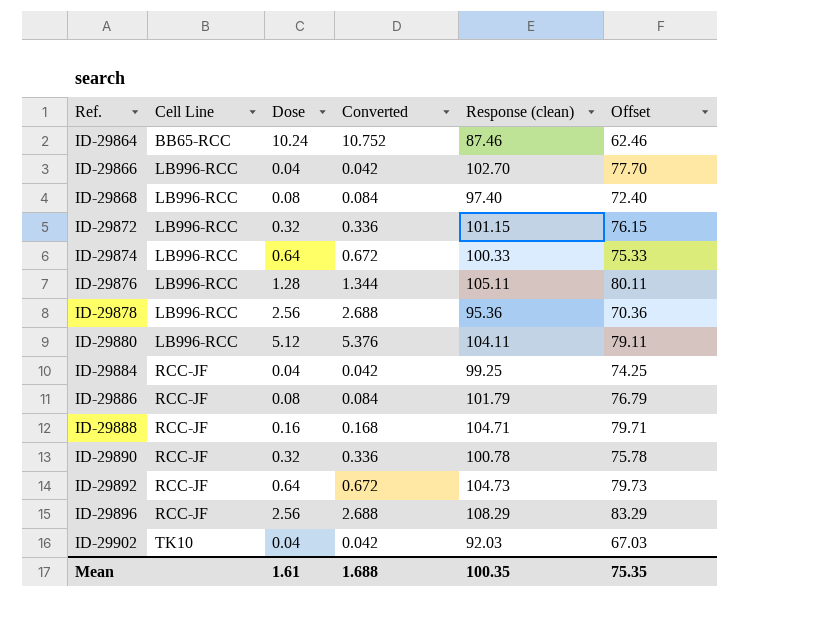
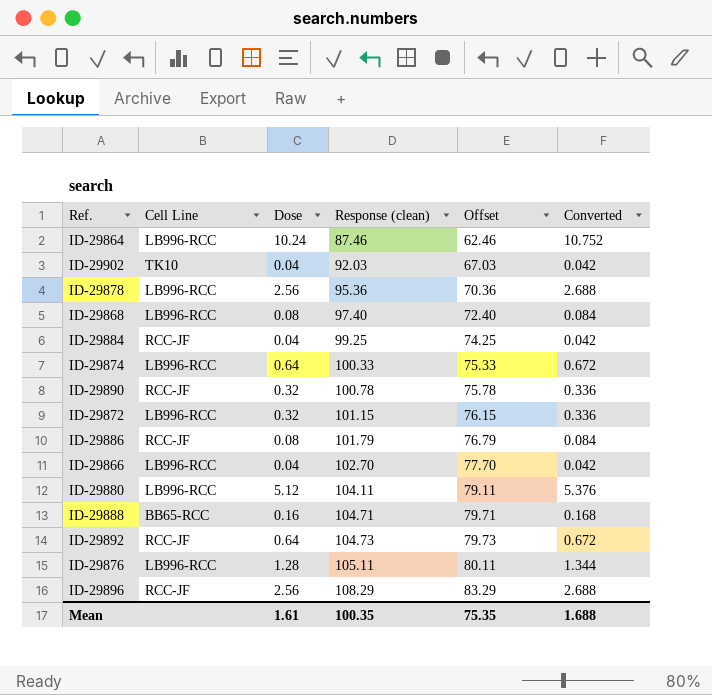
row order: Ref. ascending -> Response (clean) ascending
column Converted | position: 4 -> 6
ID-29864 | Cell Line: BB65-RCC -> LB996-RCC
ID-29888 | Cell Line: RCC-JF -> BB65-RCC

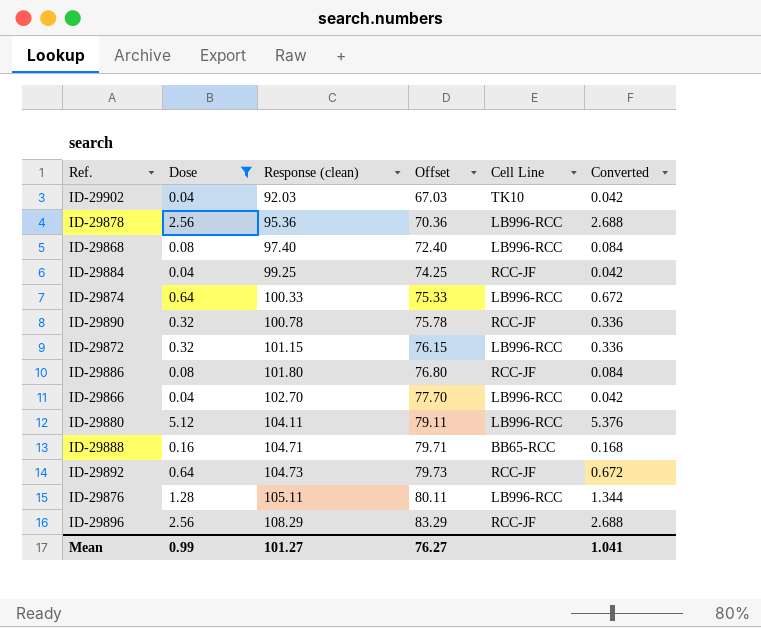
filter: none -> Dose != 10.24
column Cell Line | position: 2 -> 5
ID-29886 | Response (clean): 101.79 -> 101.80
ID-29886 | Offset: 76.79 -> 76.80
Mean | Dose: 1.61 -> 0.99
Mean | Response (clean): 100.35 -> 101.27
Mean | Offset: 75.35 -> 76.27
Mean | Converted: 1.688 -> 1.041

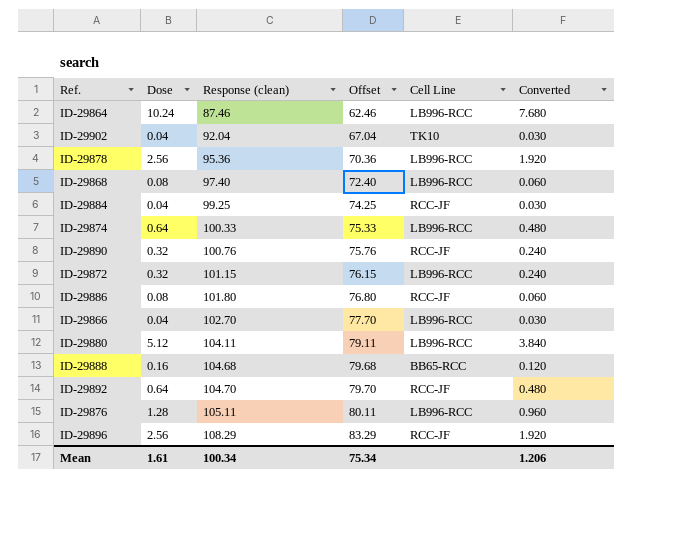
filter: Dose != 10.24 -> none
column Converted | formula: [Dose] * 1.05 -> [Dose] * 0.75
ID-29902 | Response (clean): 92.03 -> 92.04
ID-29902 | Offset: 67.03 -> 67.04
ID-29890 | Response (clean): 100.78 -> 100.76
ID-29890 | Offset: 75.78 -> 75.76
ID-29888 | Response (clean): 104.71 -> 104.68
ID-29888 | Offset: 79.71 -> 79.68
ID-29892 | Response (clean): 104.73 -> 104.70
ID-29892 | Offset: 79.73 -> 79.70
Mean | Dose: 0.99 -> 1.61
Mean | Response (clean): 101.27 -> 100.34
Mean | Offset: 76.27 -> 75.34
Mean | Converted: 1.041 -> 1.206

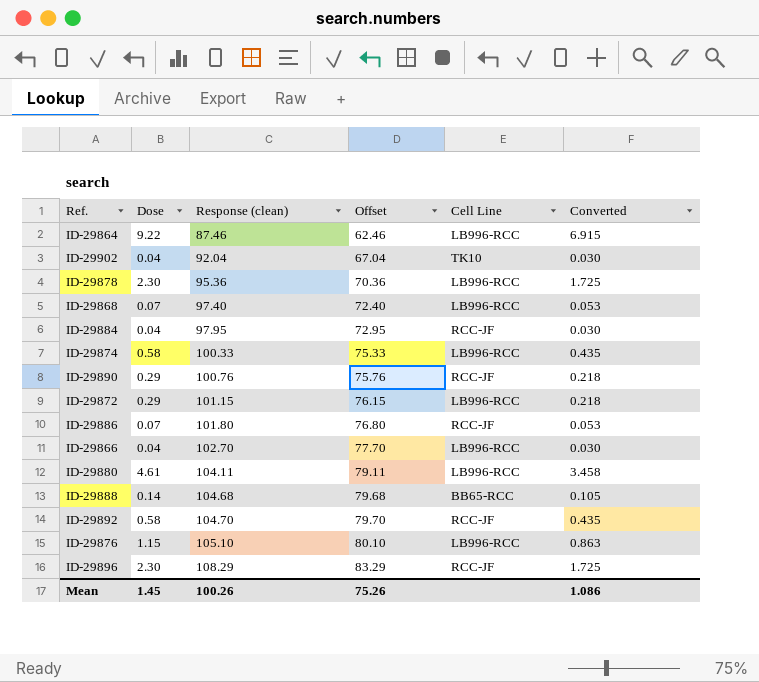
ID-29864 | Dose: 10.24 -> 9.22
ID-29864 | Converted: 7.680 -> 6.915
ID-29878 | Dose: 2.56 -> 2.30
ID-29878 | Converted: 1.920 -> 1.725
ID-29868 | Dose: 0.08 -> 0.07
ID-29868 | Converted: 0.060 -> 0.053
ID-29884 | Response (clean): 99.25 -> 97.95
ID-29884 | Offset: 74.25 -> 72.95
ID-29874 | Dose: 0.64 -> 0.58
ID-29874 | Converted: 0.480 -> 0.435
ID-29890 | Dose: 0.32 -> 0.29
ID-29890 | Converted: 0.240 -> 0.218
ID-29872 | Dose: 0.32 -> 0.29
ID-29872 | Converted: 0.240 -> 0.218
ID-29886 | Dose: 0.08 -> 0.07
ID-29886 | Converted: 0.060 -> 0.053
ID-29880 | Dose: 5.12 -> 4.61
ID-29880 | Converted: 3.840 -> 3.458
ID-29888 | Dose: 0.16 -> 0.14
ID-29888 | Converted: 0.120 -> 0.105
ID-29892 | Dose: 0.64 -> 0.58
ID-29892 | Converted: 0.480 -> 0.435
ID-29876 | Dose: 1.28 -> 1.15
ID-29876 | Response (clean): 105.11 -> 105.10
ID-29876 | Offset: 80.11 -> 80.10
ID-29876 | Converted: 0.960 -> 0.863
ID-29896 | Dose: 2.56 -> 2.30
ID-29896 | Converted: 1.920 -> 1.725
Mean | Dose: 1.61 -> 1.45
Mean | Response (clean): 100.34 -> 100.26
Mean | Offset: 75.34 -> 75.26
Mean | Converted: 1.206 -> 1.086

